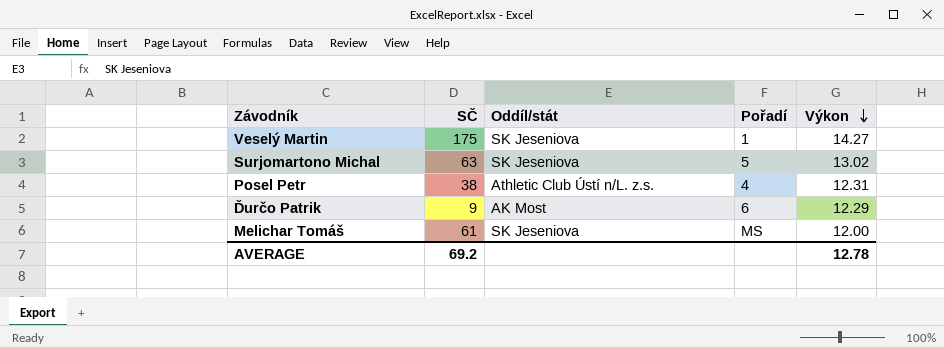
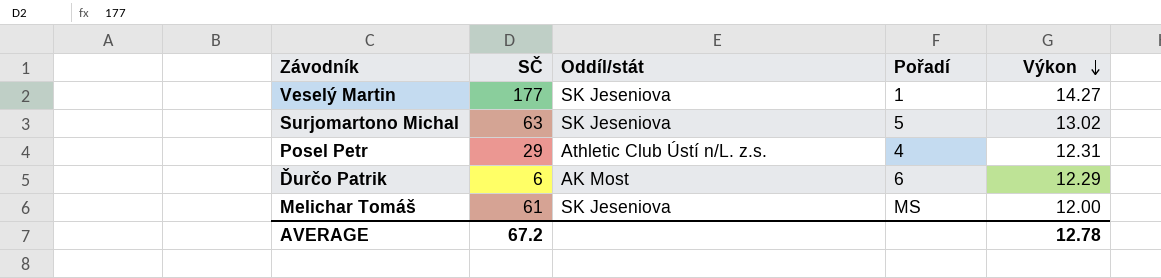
Veselý Martin | SČ: 175 -> 177
Posel Petr | SČ: 38 -> 29
Ďurčo Patrik | SČ: 9 -> 6
AVERAGE | SČ: 69.2 -> 67.2

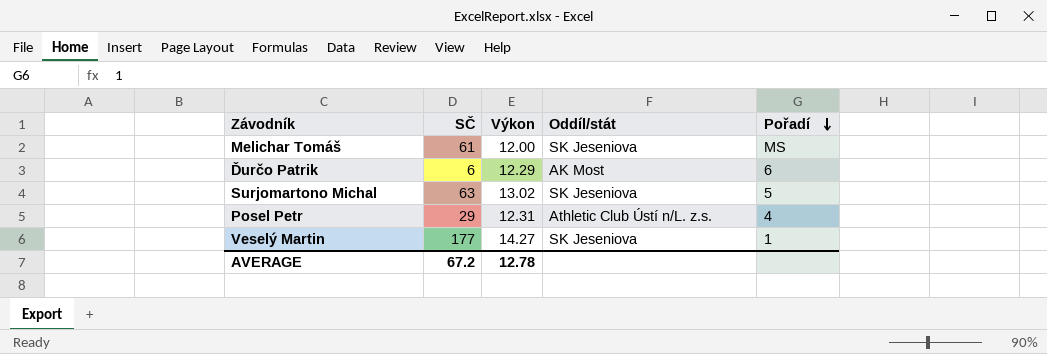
row order: Výkon descending -> Pořadí descending
column Výkon | position: 5 -> 3

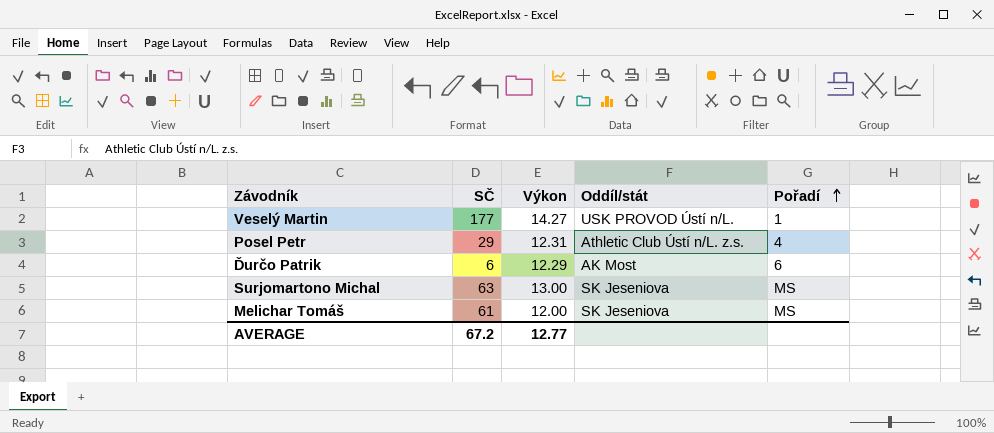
row order: Pořadí descending -> Pořadí ascending
Veselý Martin | Oddíl/stát: SK Jeseniova -> USK PROVOD Ústí n/L.
Surjomartono Michal | Výkon: 13.02 -> 13.00
Surjomartono Michal | Pořadí: 5 -> MS
AVERAGE | Výkon: 12.78 -> 12.77

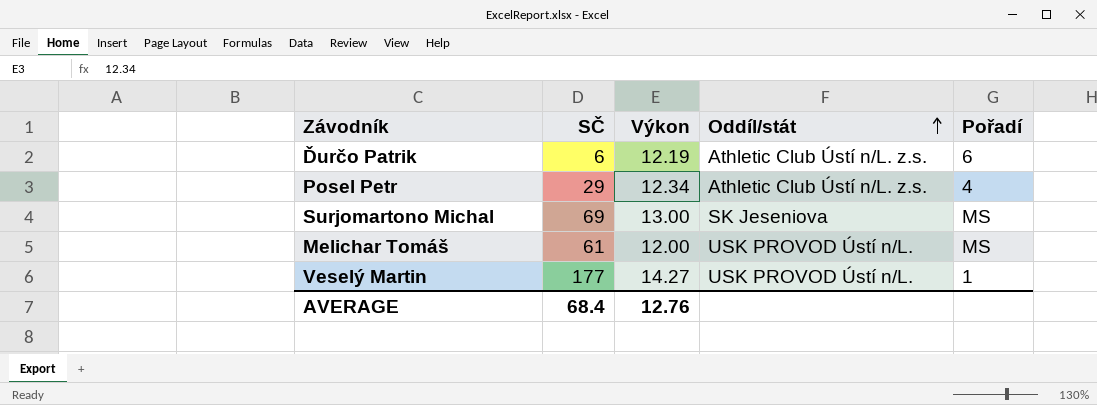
row order: Pořadí ascending -> Oddíl/stát ascending
Ďurčo Patrik | Výkon: 12.29 -> 12.19
Ďurčo Patrik | Oddíl/stát: AK Most -> Athletic Club Ústí n/L. z.s.
Posel Petr | Výkon: 12.31 -> 12.34
Surjomartono Michal | SČ: 63 -> 69
Melichar Tomáš | Oddíl/stát: SK Jeseniova -> USK PROVOD Ústí n/L.
AVERAGE | SČ: 67.2 -> 68.4
AVERAGE | Výkon: 12.77 -> 12.76

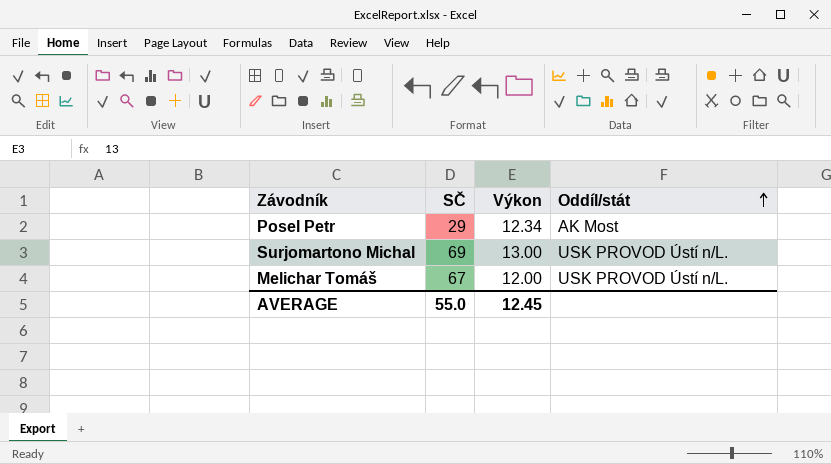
column Pořadí | position: 5 -> none
row Ďurčo Patrik: 6 | 12.19 | Athletic Club Ústí n/L. z.s. | 6 -> none
row Veselý Martin: 177 | 14.27 | USK PROVOD Ústí n/L. | 1 -> none
Posel Petr | Oddíl/stát: Athletic Club Ústí n/L. z.s. -> AK Most
Surjomartono Michal | Oddíl/stát: SK Jeseniova -> USK PROVOD Ústí n/L.
Melichar Tomáš | SČ: 61 -> 67
AVERAGE | SČ: 68.4 -> 55.0
AVERAGE | Výkon: 12.76 -> 12.45

